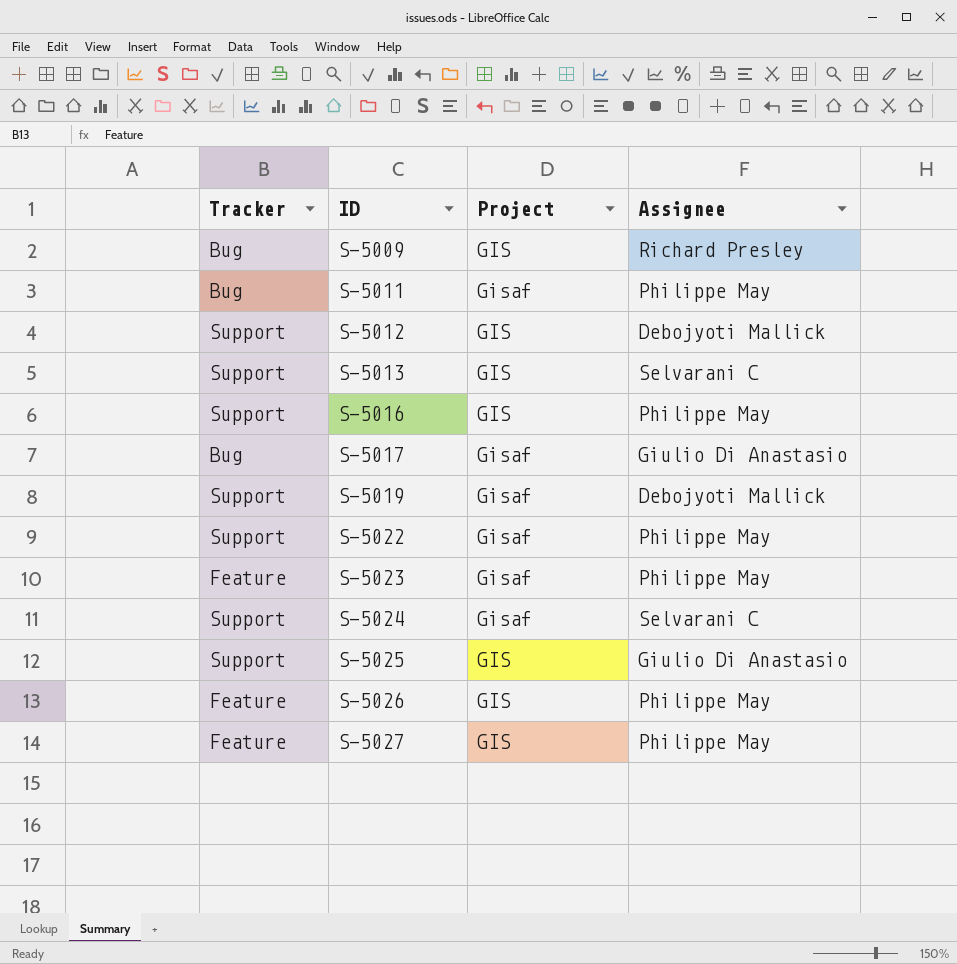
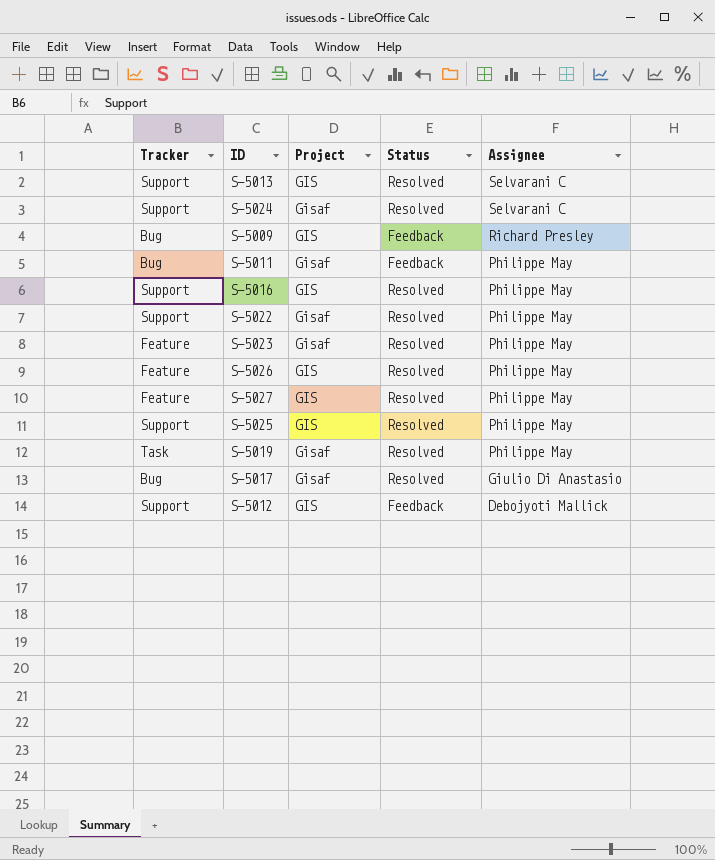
row order: ID ascending -> Assignee descending
column Status | position: none -> 4
S-5025 | Assignee: Giulio Di Anastasio -> Philippe May
S-5019 | Tracker: Support -> Task
S-5019 | Assignee: Debojyoti Mallick -> Philippe May

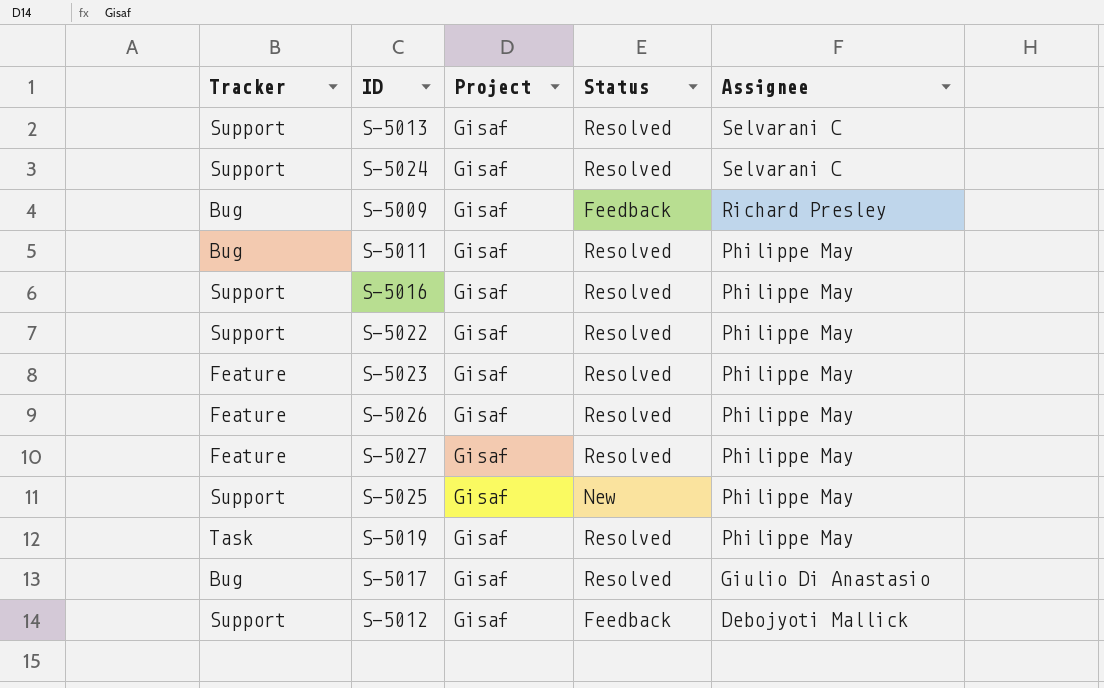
S-5013 | Project: GIS -> Gisaf
S-5009 | Project: GIS -> Gisaf
S-5011 | Status: Feedback -> Resolved
S-5016 | Project: GIS -> Gisaf
S-5026 | Project: GIS -> Gisaf
S-5027 | Project: GIS -> Gisaf
S-5025 | Project: GIS -> Gisaf
S-5025 | Status: Resolved -> New
S-5012 | Project: GIS -> Gisaf

